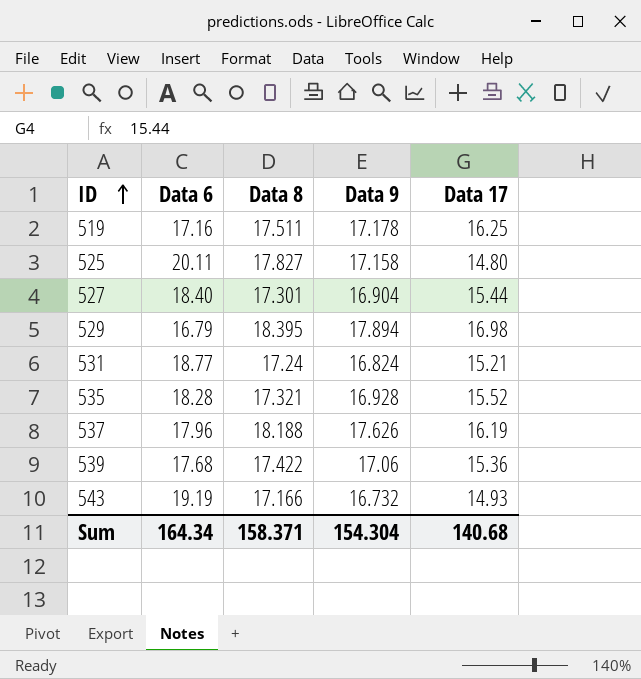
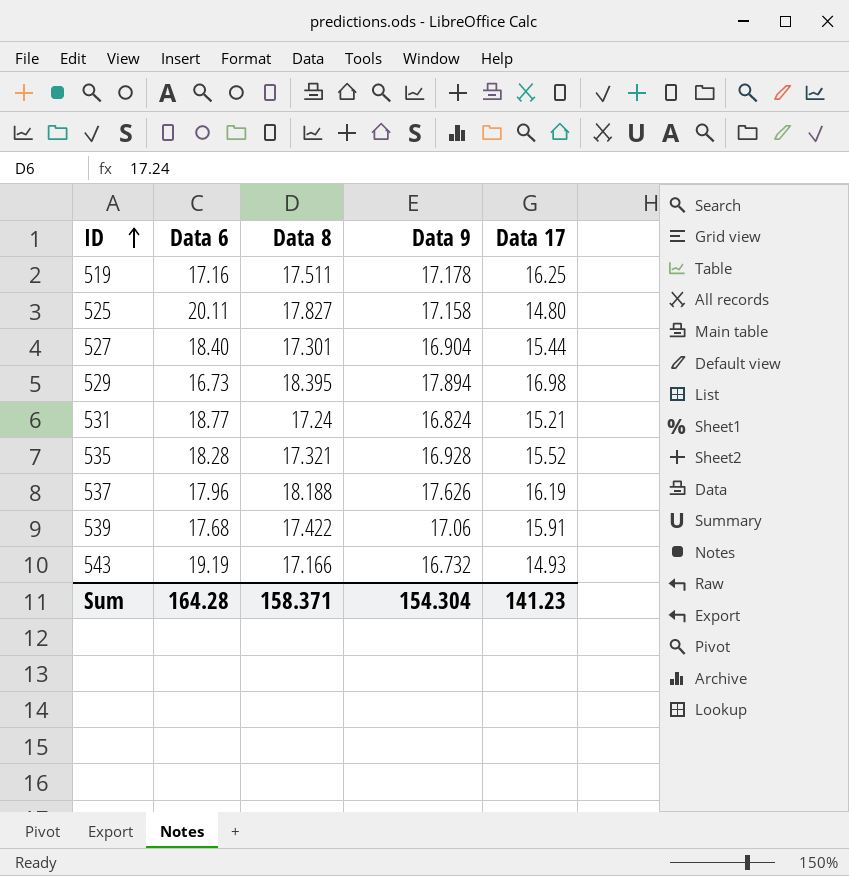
529 | Data 6: 16.79 -> 16.73
539 | Data 17: 15.36 -> 15.91
Sum | Data 6: 164.34 -> 164.28
Sum | Data 17: 140.68 -> 141.23

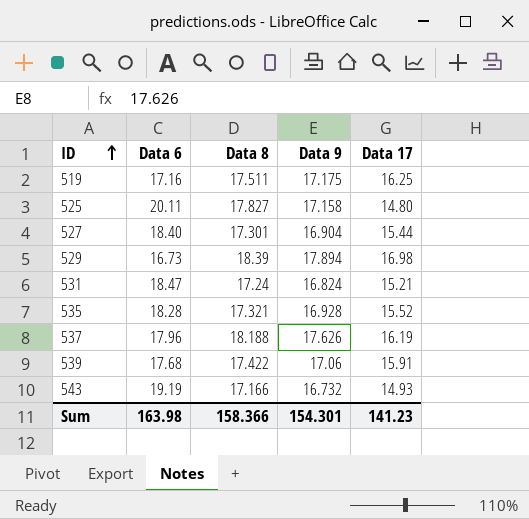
519 | Data 9: 17.178 -> 17.175
529 | Data 8: 18.395 -> 18.39
531 | Data 6: 18.77 -> 18.47
Sum | Data 6: 164.28 -> 163.98
Sum | Data 8: 158.371 -> 158.366
Sum | Data 9: 154.304 -> 154.301

